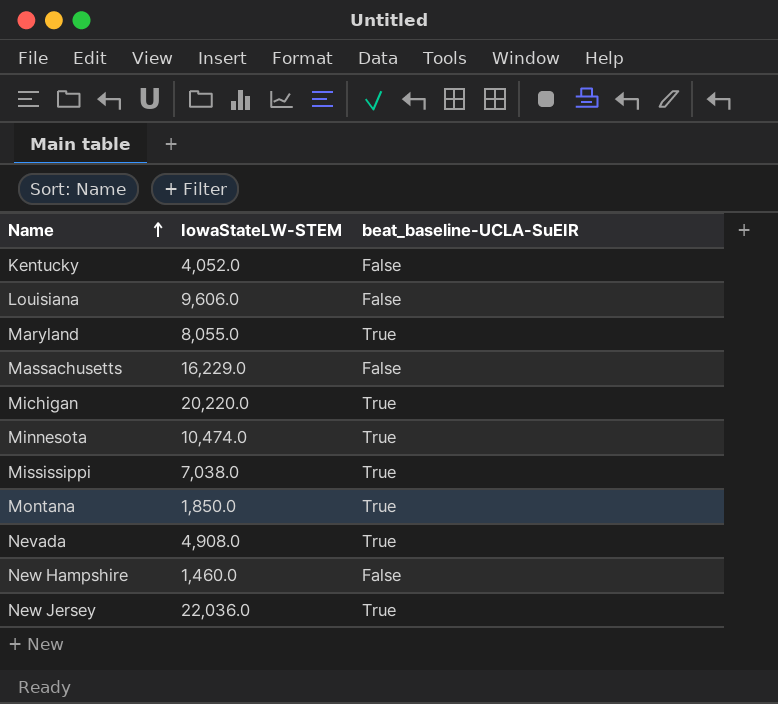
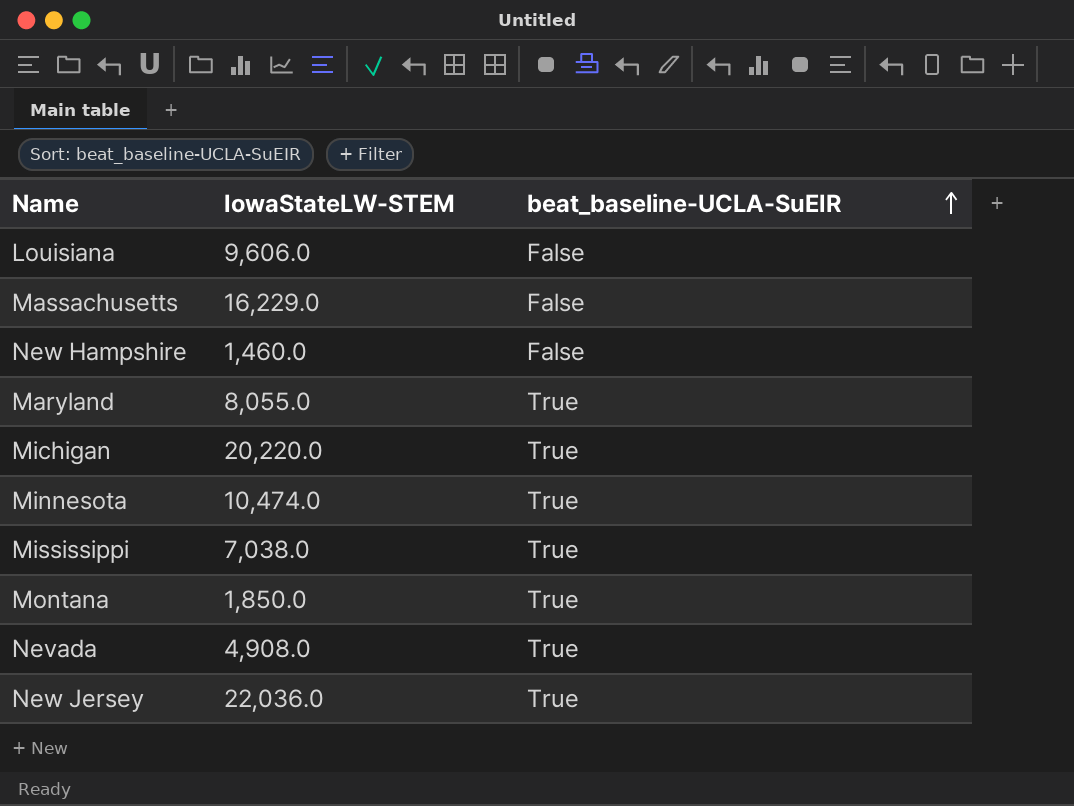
row order: Name ascending -> beat_baseline-UCLA-SuEIR ascending
row Kentucky: 4,052.0 | False -> none

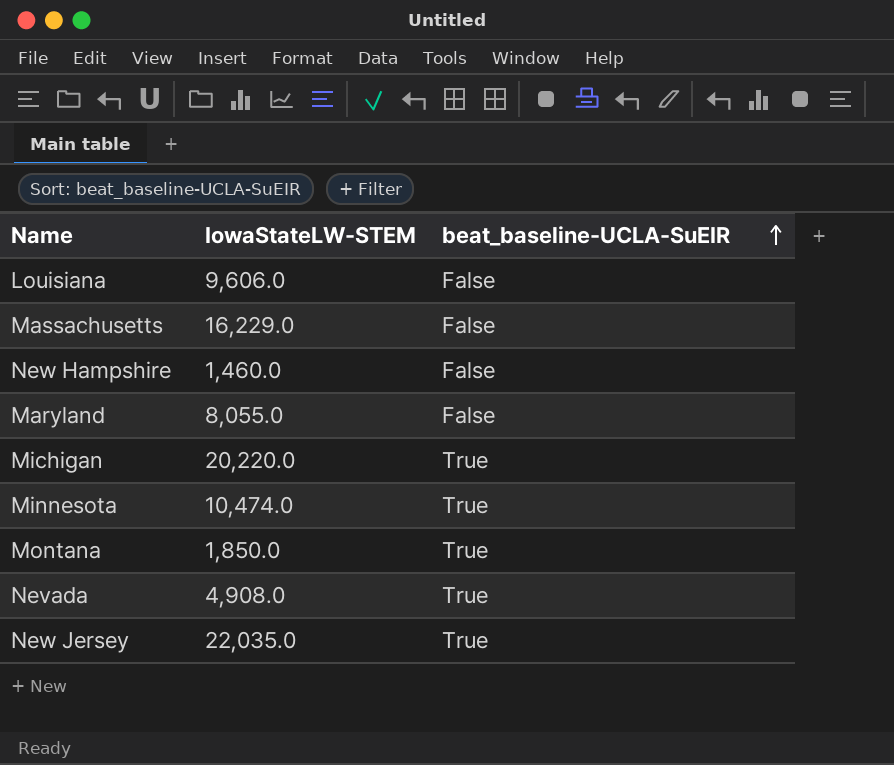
row Mississippi: 7,038.0 | True -> none
Maryland | beat_baseline-UCLA-SuEIR: True -> False
New Jersey | IowaStateLW-STEM: 22,036.0 -> 22,035.0

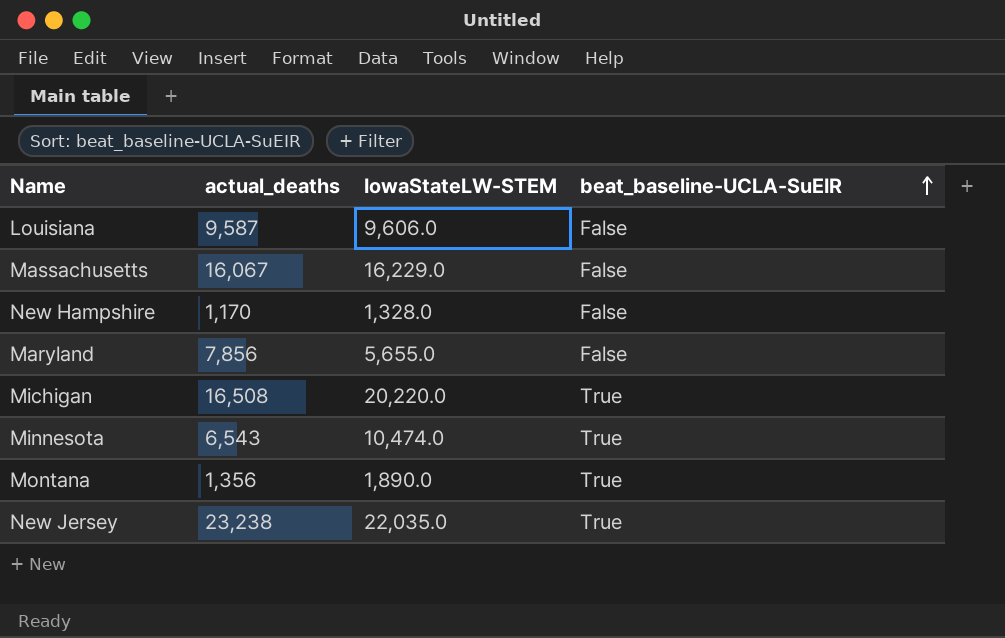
column actual_deaths | position: none -> 2
row Nevada: 4,908.0 | True -> none
New Hampshire | IowaStateLW-STEM: 1,460.0 -> 1,328.0
Maryland | IowaStateLW-STEM: 8,055.0 -> 5,655.0
Montana | IowaStateLW-STEM: 1,850.0 -> 1,890.0

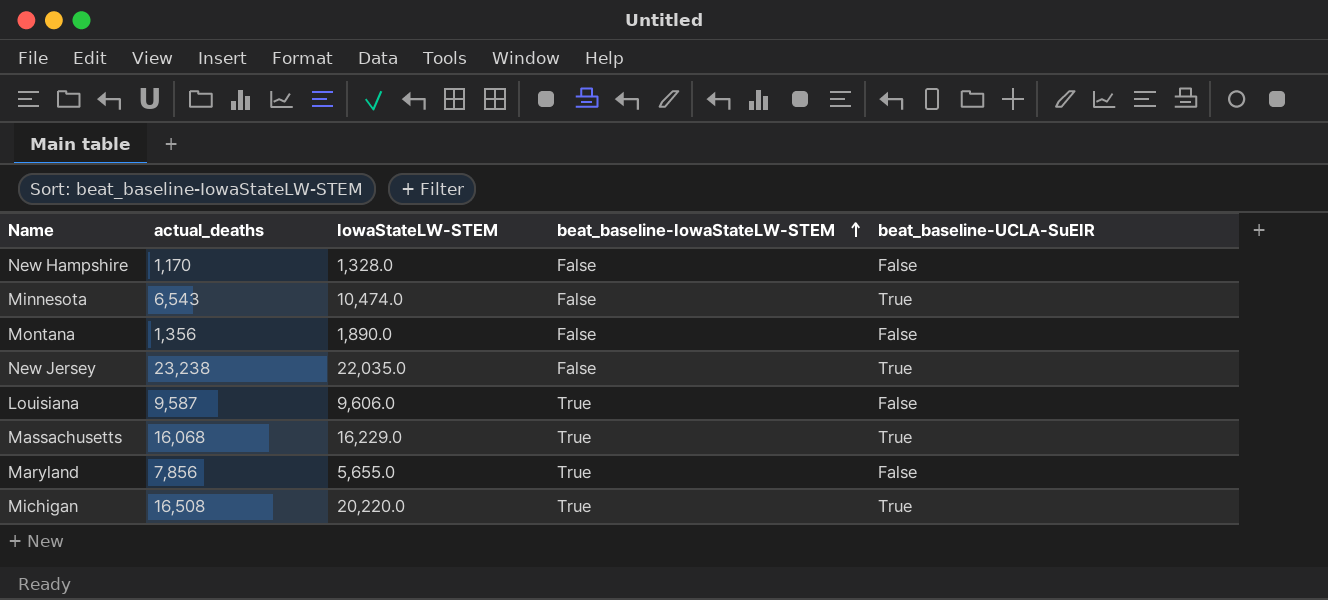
row order: beat_baseline-UCLA-SuEIR ascending -> beat_baseline-IowaStateLW-STEM ascending
column beat_baseline-IowaStateLW-STEM | position: none -> 4
Montana | beat_baseline-UCLA-SuEIR: True -> False
Massachusetts | actual_deaths: 16,067 -> 16,068
Massachusetts | beat_baseline-UCLA-SuEIR: False -> True

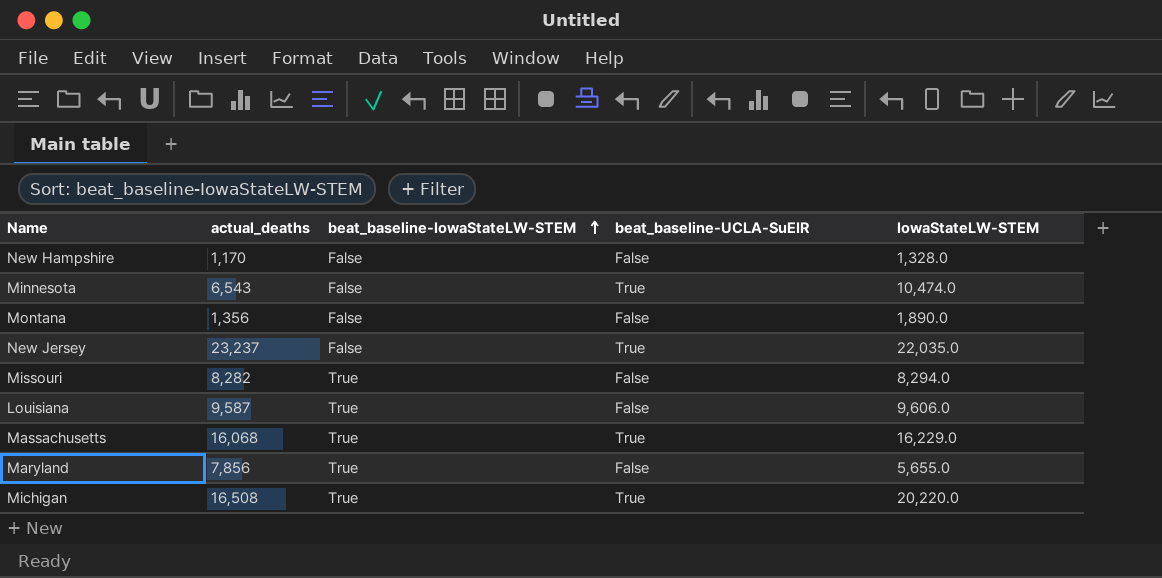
column IowaStateLW-STEM | position: 3 -> 5
New Jersey | actual_deaths: 23,238 -> 23,237
row Missouri: none -> 8,282 | True | False | 8,294.0

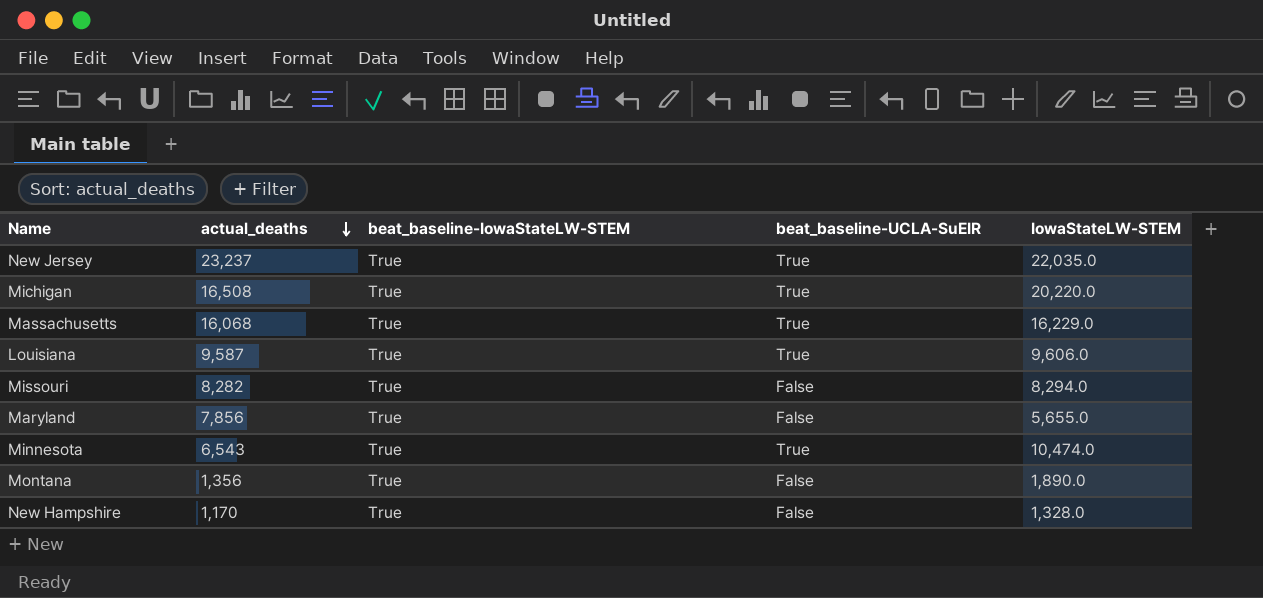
row order: beat_baseline-IowaStateLW-STEM ascending -> actual_deaths descending
New Jersey | beat_baseline-IowaStateLW-STEM: False -> True
Louisiana | beat_baseline-UCLA-SuEIR: False -> True
Minnesota | beat_baseline-IowaStateLW-STEM: False -> True
Montana | beat_baseline-IowaStateLW-STEM: False -> True
New Hampshire | beat_baseline-IowaStateLW-STEM: False -> True

